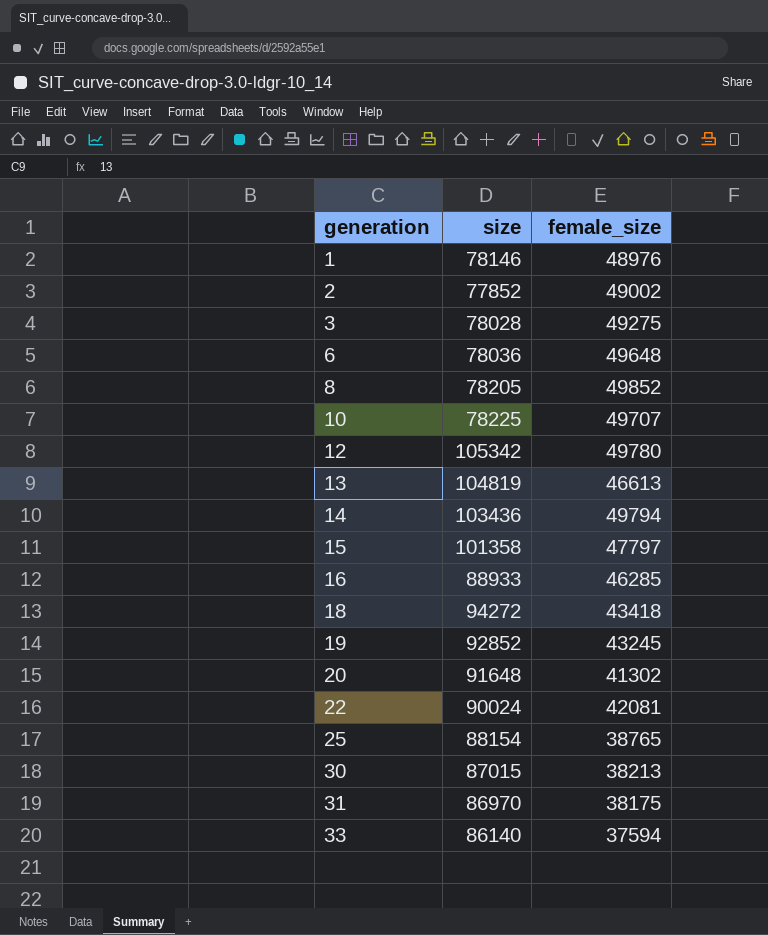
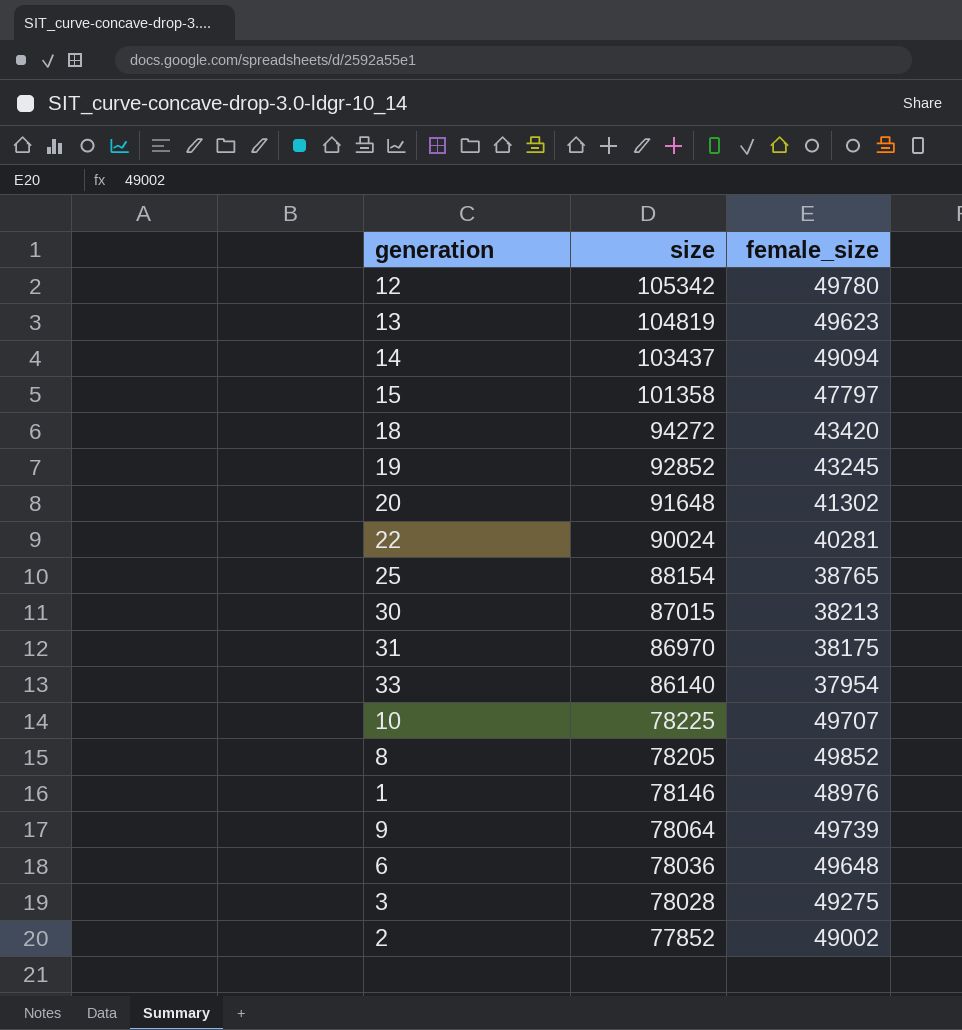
row order: generation ascending -> size descending
row 16: 88933 | 46285 -> none
13 | female_size: 46613 -> 49623
14 | size: 103436 -> 103437
14 | female_size: 49794 -> 49094
18 | female_size: 43418 -> 43420
22 | female_size: 42081 -> 40281
33 | female_size: 37594 -> 37954
row 9: none -> 78064 | 49739

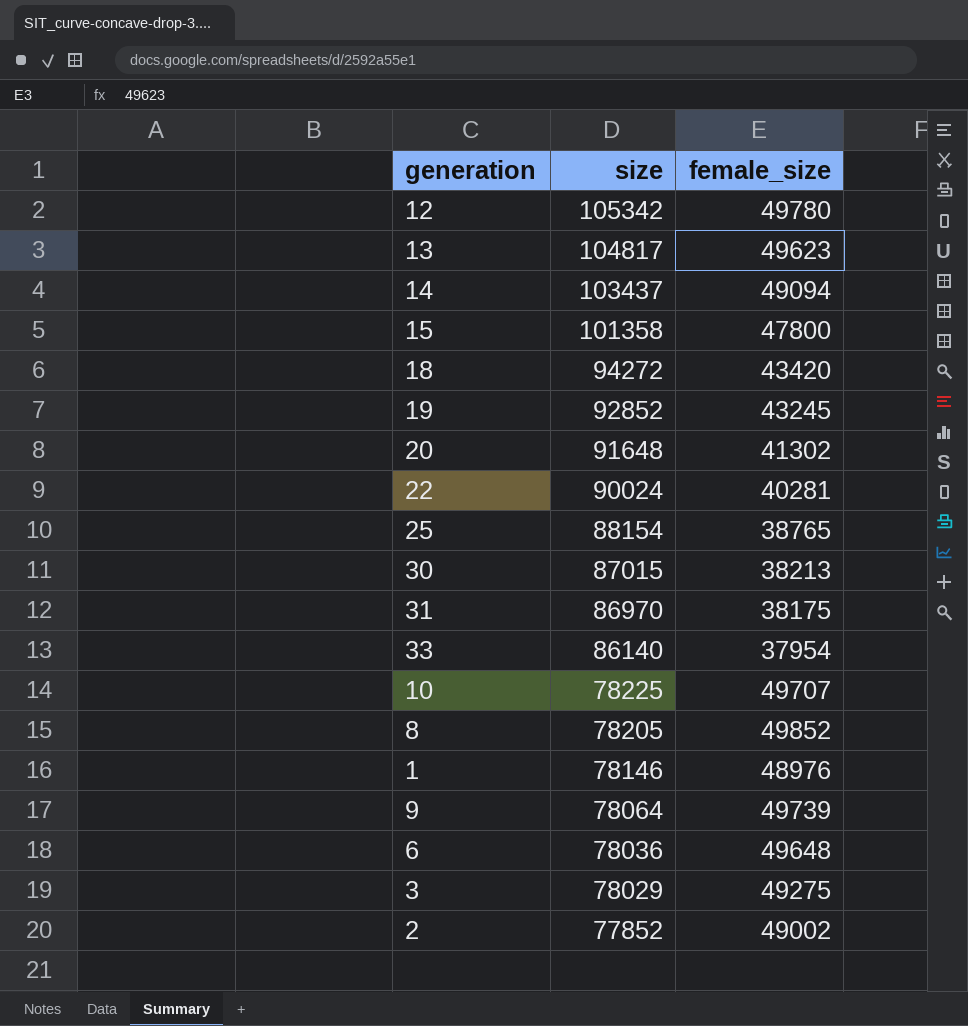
13 | size: 104819 -> 104817
15 | female_size: 47797 -> 47800
3 | size: 78028 -> 78029

